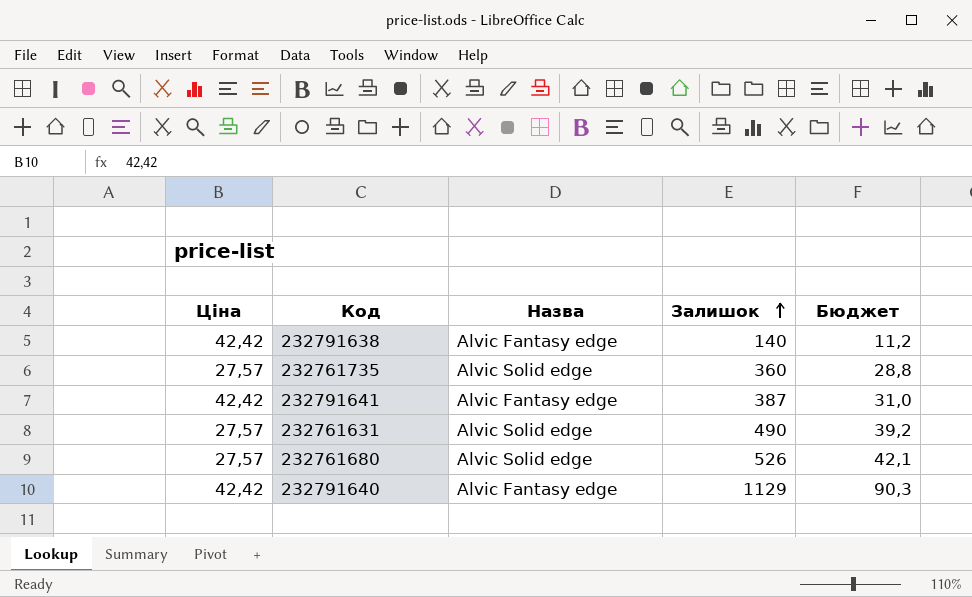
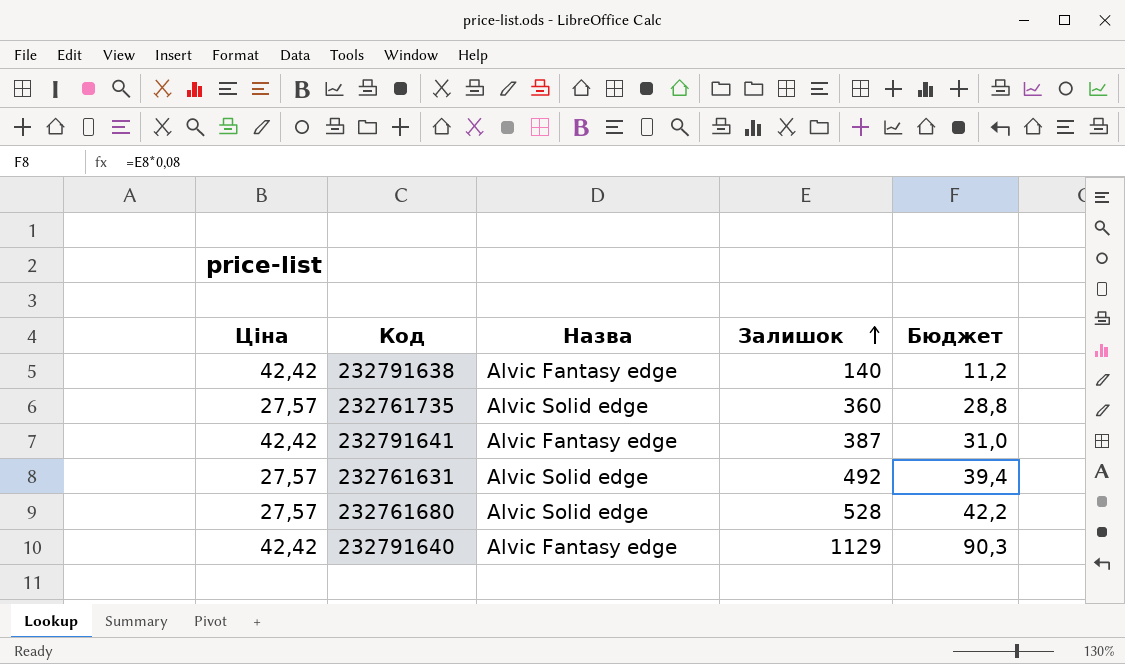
232761631 | Залишок: 490 -> 492
232761631 | Бюджет: 39,2 -> 39,4
232761680 | Залишок: 526 -> 528
232761680 | Бюджет: 42,1 -> 42,2

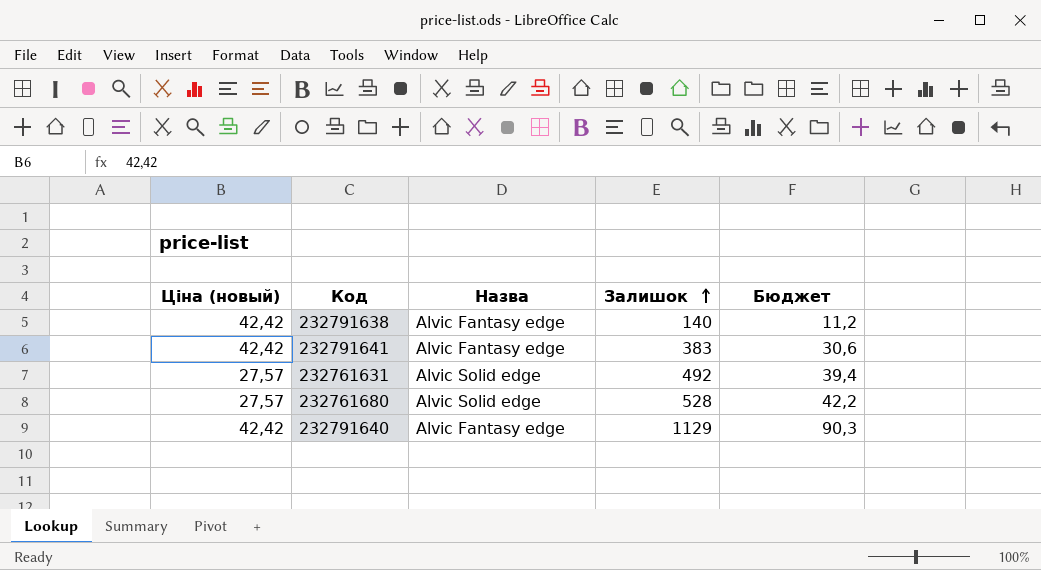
column name: Ціна -> Ціна (новый)
row 232761735: 27,57 | Alvic Solid edge | 360 | 28,8 -> none
232791641 | Залишок: 387 -> 383
232791641 | Бюджет: 31,0 -> 30,6

